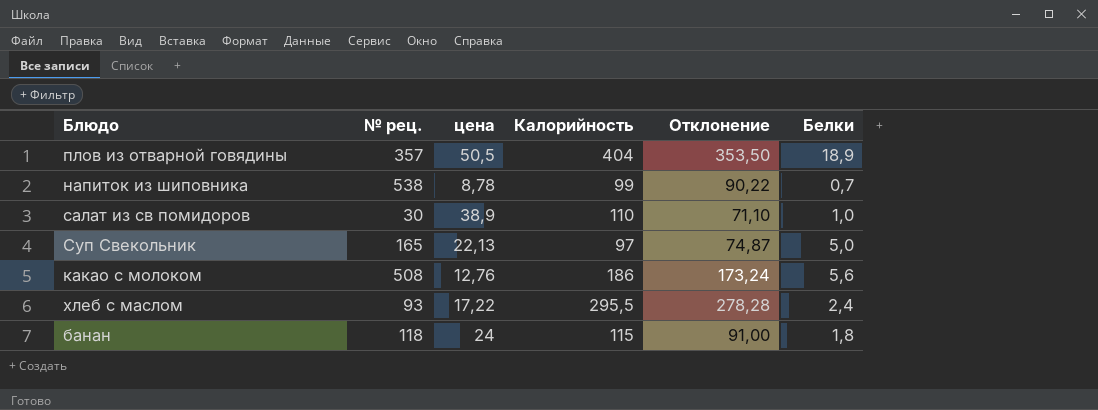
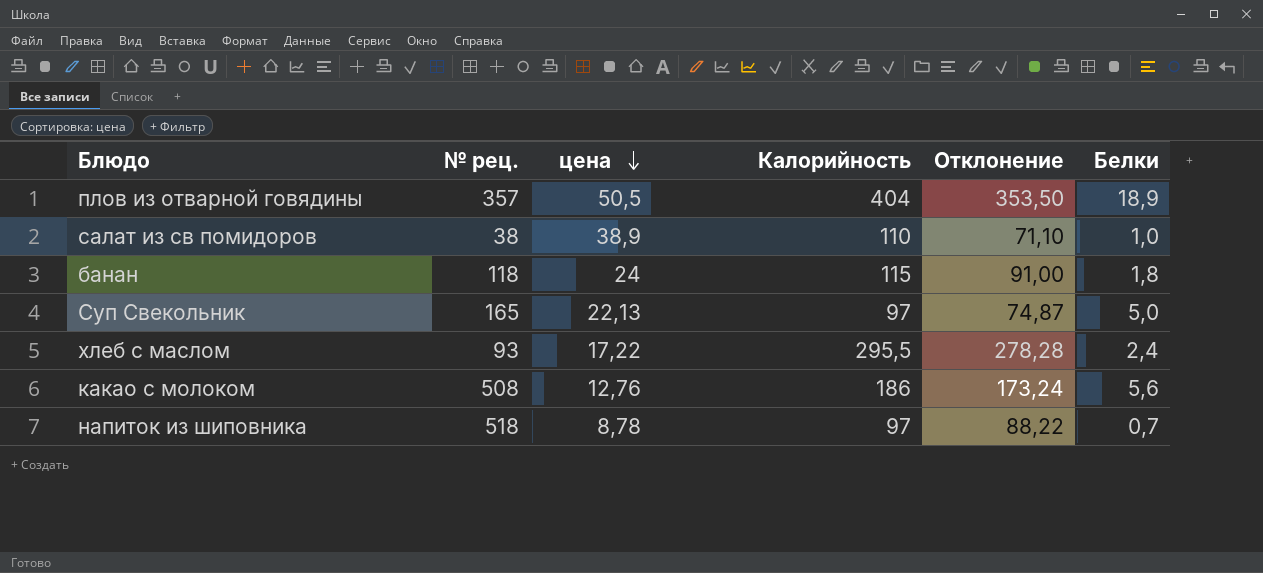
row order: none -> цена descending
салат из св помидоров | № рец.: 30 -> 38
напиток из шиповника | № рец.: 538 -> 518
напиток из шиповника | Калорийность: 99 -> 97
напиток из шиповника | Отклонение: 90,22 -> 88,22

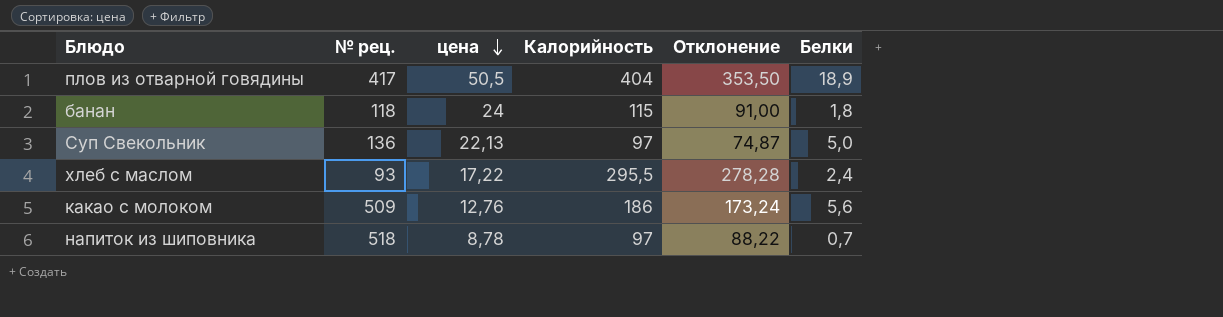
row салат из св помидоров: 38 | 38,9 | 110 | 71,10 | 1,0 -> none
плов из отварной говядины | № рец.: 357 -> 417
Суп Свекольник | № рец.: 165 -> 136
какао с молоком | № рец.: 508 -> 509

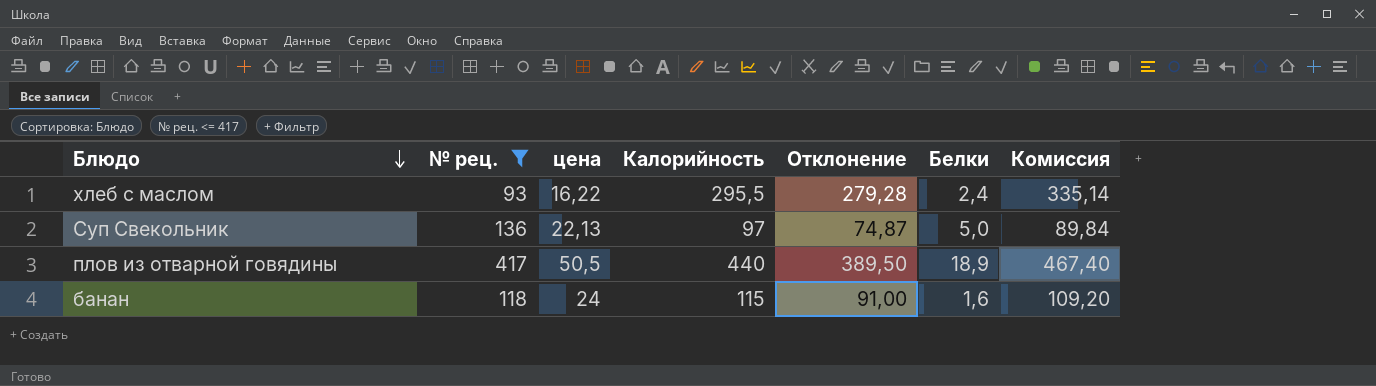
filter: none -> № рец. <= 417
row order: цена descending -> Блюдо descending
column Комиссия | formula: none -> [Отклонение] * 1,2
хлеб с маслом | цена: 17,22 -> 16,22
хлеб с маслом | Отклонение: 278,28 -> 279,28
плов из отварной говядины | Калорийность: 404 -> 440
плов из отварной говядины | Отклонение: 353,50 -> 389,50
банан | Белки: 1,8 -> 1,6

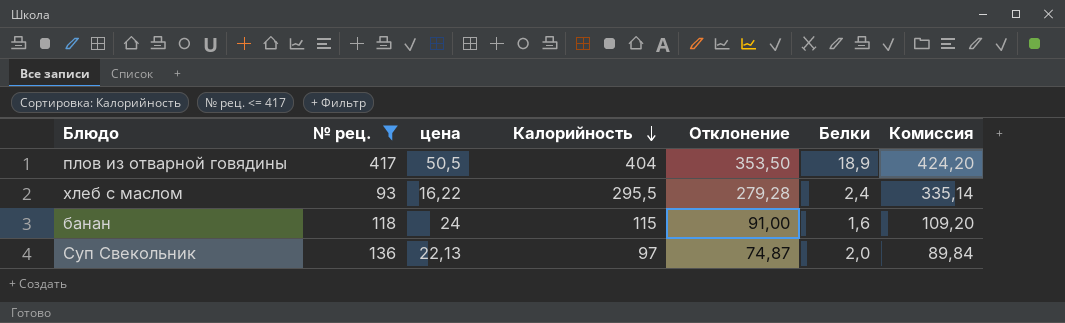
row order: Блюдо descending -> Калорийность descending
плов из отварной говядины | Калорийность: 440 -> 404
плов из отварной говядины | Отклонение: 389,50 -> 353,50
плов из отварной говядины | Комиссия: 467,40 -> 424,20
Суп Свекольник | Белки: 5,0 -> 2,0

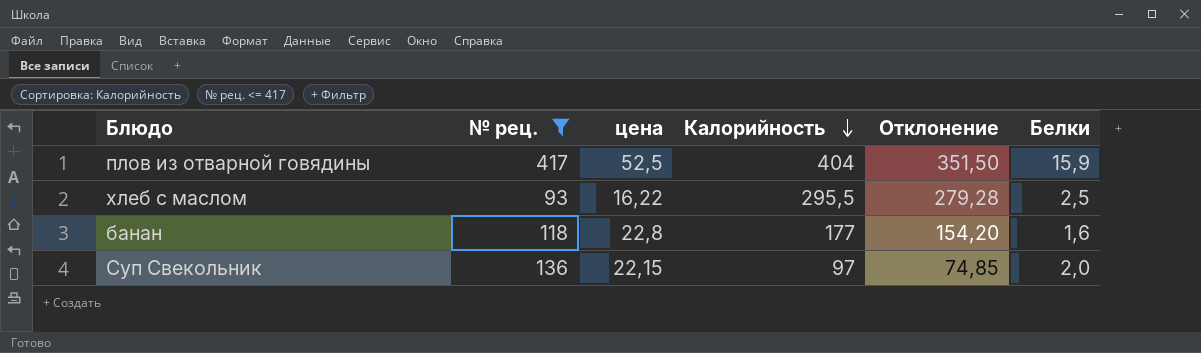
column Комиссия | formula: [Отклонение] * 1,2 -> none
плов из отварной говядины | цена: 50,5 -> 52,5
плов из отварной говядины | Отклонение: 353,50 -> 351,50
плов из отварной говядины | Белки: 18,9 -> 15,9
хлеб с маслом | Белки: 2,4 -> 2,5
банан | цена: 24 -> 22,8
банан | Калорийность: 115 -> 177
банан | Отклонение: 91,00 -> 154,20
Суп Свекольник | цена: 22,13 -> 22,15
Суп Свекольник | Отклонение: 74,87 -> 74,85

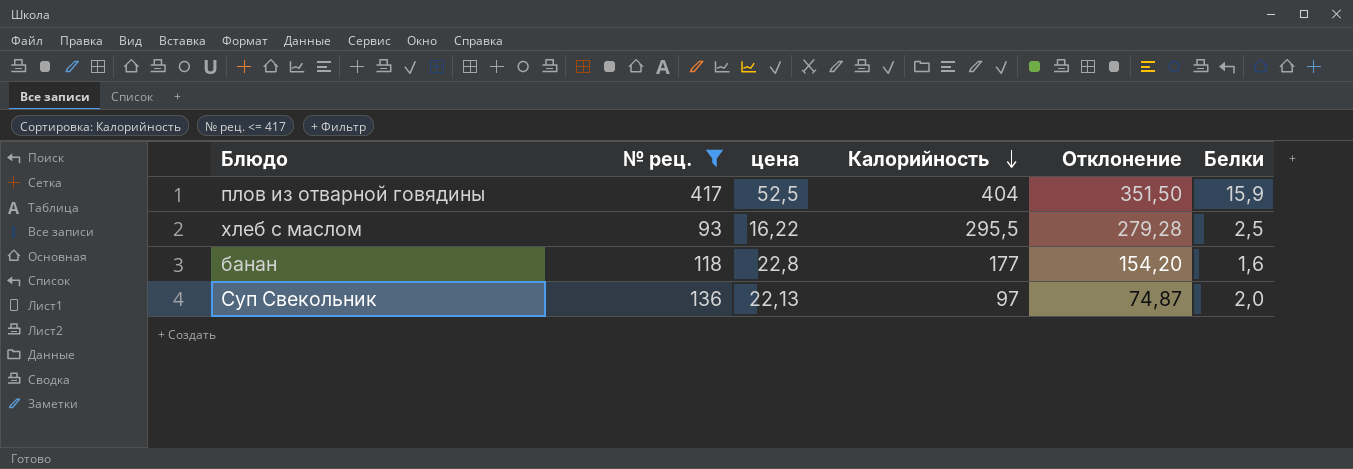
Суп Свекольник | цена: 22,15 -> 22,13
Суп Свекольник | Отклонение: 74,85 -> 74,87

